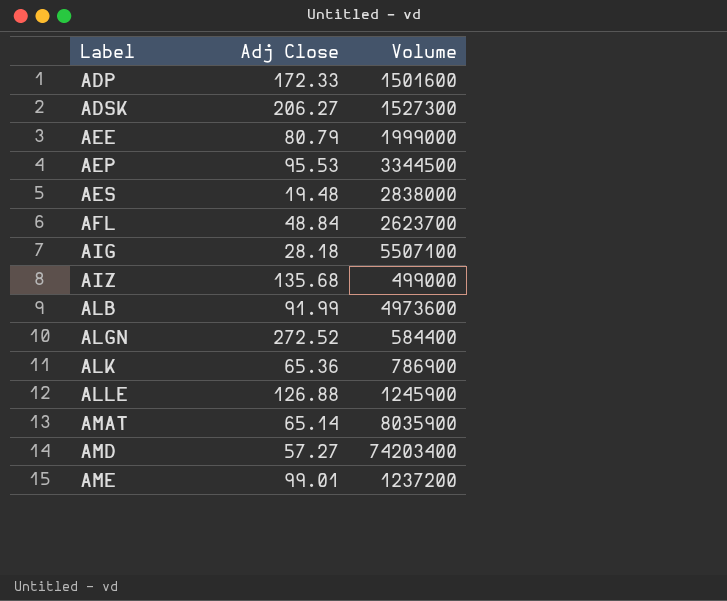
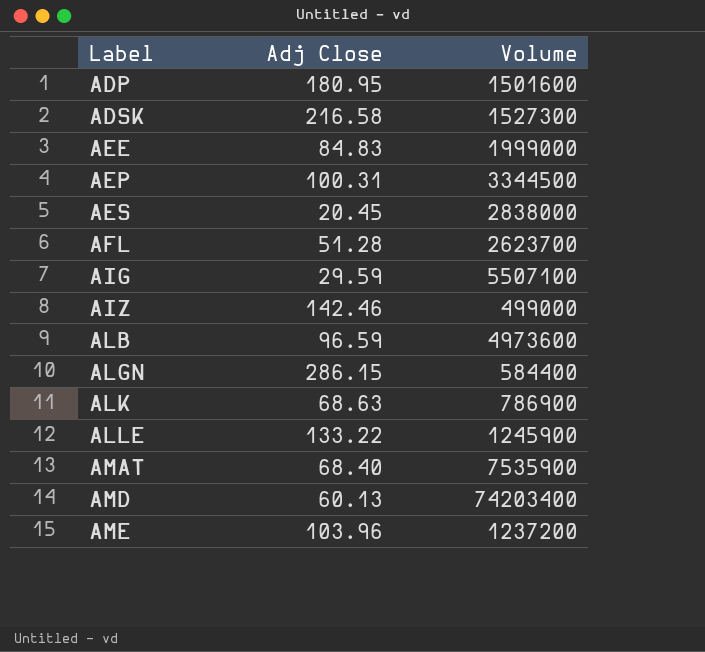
ADP | Adj Close: 172.33 -> 180.95
ADSK | Adj Close: 206.27 -> 216.58
AEE | Adj Close: 80.79 -> 84.83
AEP | Adj Close: 95.53 -> 100.31
AES | Adj Close: 19.48 -> 20.45
AFL | Adj Close: 48.84 -> 51.28
AIG | Adj Close: 28.18 -> 29.59
AIZ | Adj Close: 135.68 -> 142.46
ALB | Adj Close: 91.99 -> 96.59
ALGN | Adj Close: 272.52 -> 286.15
ALK | Adj Close: 65.36 -> 68.63
ALLE | Adj Close: 126.88 -> 133.22
AMAT | Adj Close: 65.14 -> 68.40
AMAT | Volume: 8035900 -> 7535900
AMD | Adj Close: 57.27 -> 60.13
AME | Adj Close: 99.01 -> 103.96

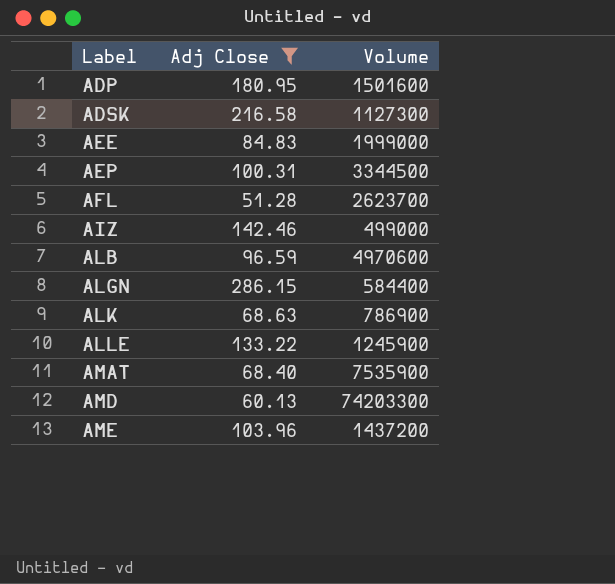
filter: none -> Adj Close >= 51.28
ADSK | Volume: 1527300 -> 1127300
ALB | Volume: 4973600 -> 4970600
AMD | Volume: 74203400 -> 74203300
AME | Volume: 1237200 -> 1437200

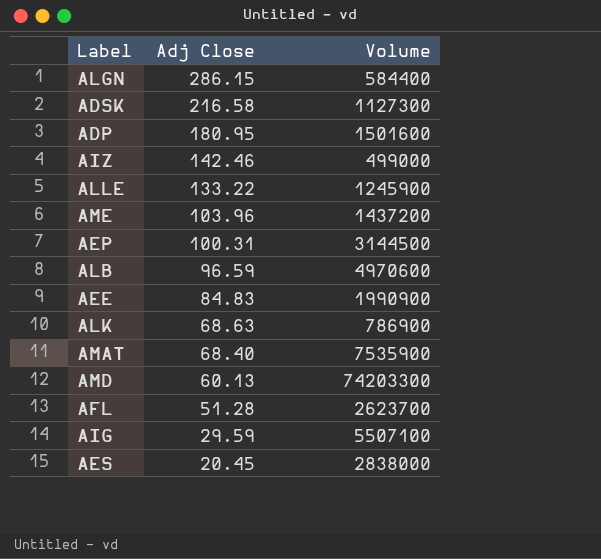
filter: Adj Close >= 51.28 -> none
row order: Label ascending -> Adj Close descending
AEP | Volume: 3344500 -> 3144500
AEE | Volume: 1999000 -> 1990900

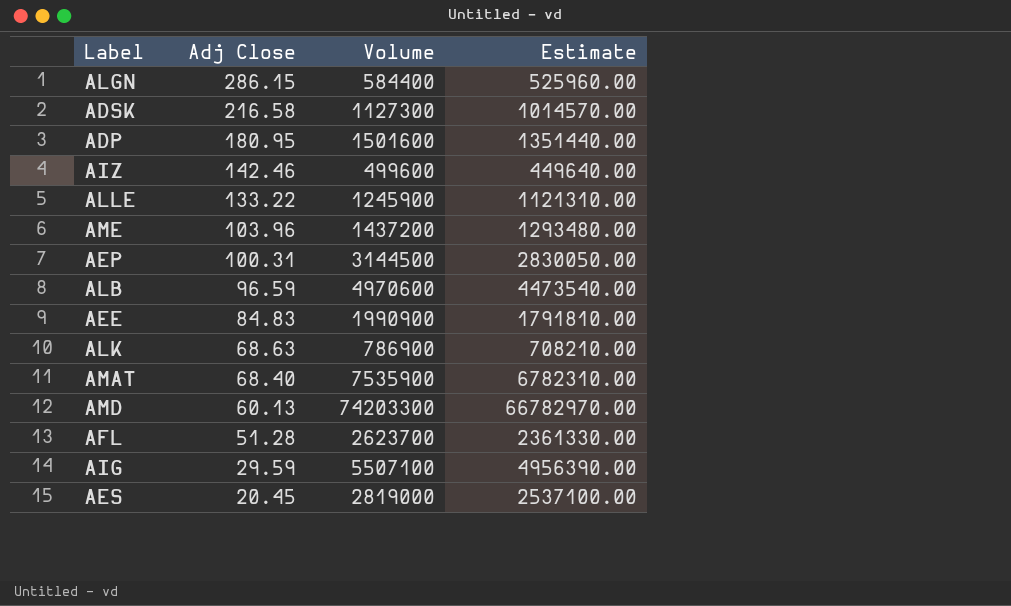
column Estimate | formula: none -> [Volume] * 0.9
AIZ | Volume: 499000 -> 499600
AES | Volume: 2838000 -> 2819000

